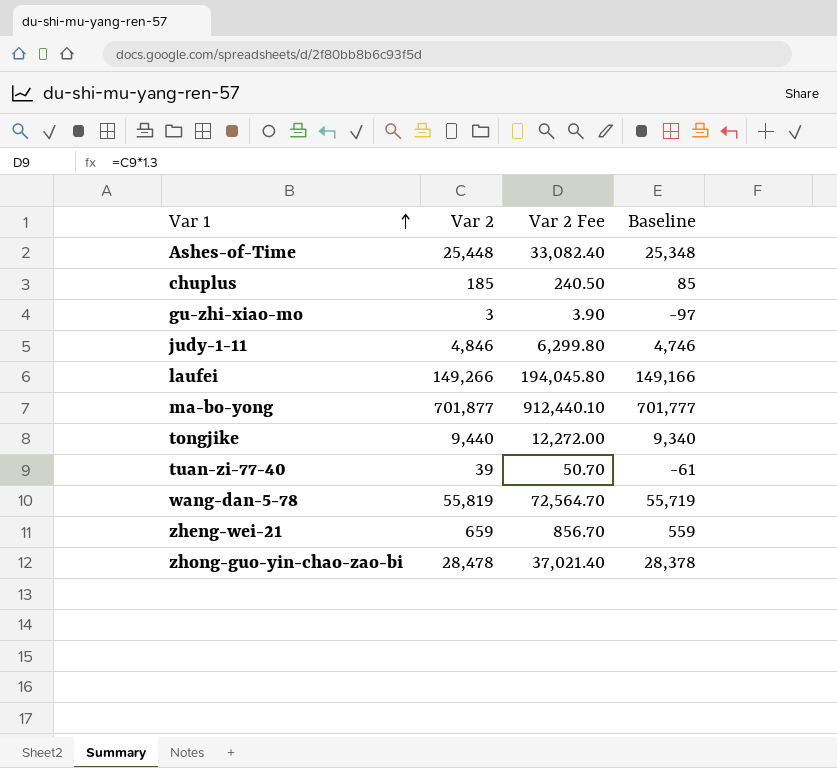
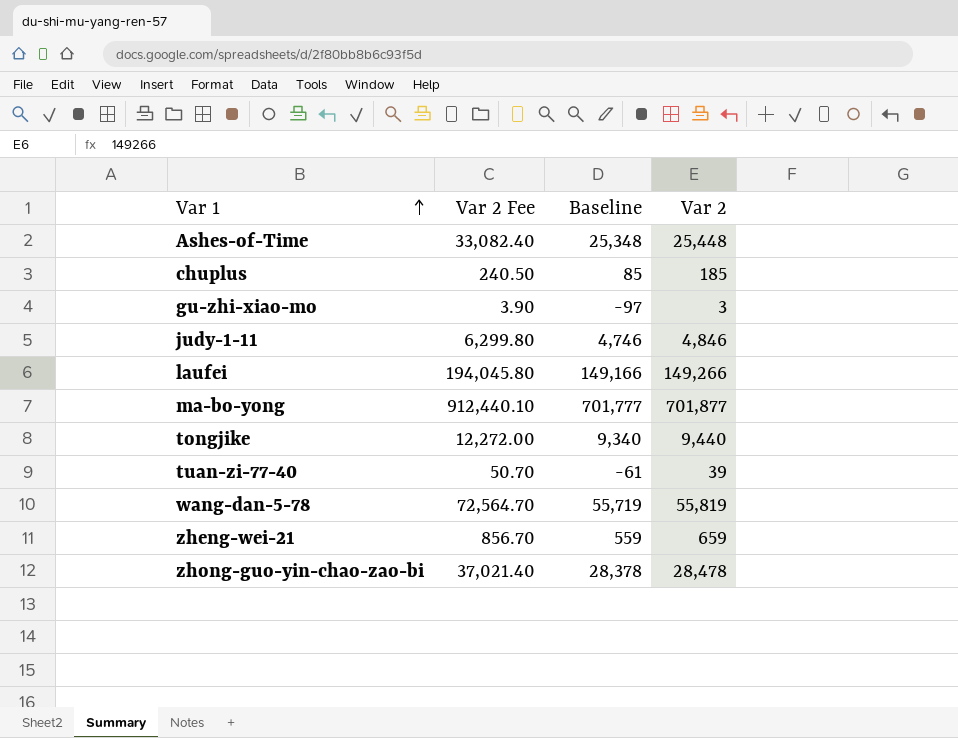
column Var 2 | position: 2 -> 4

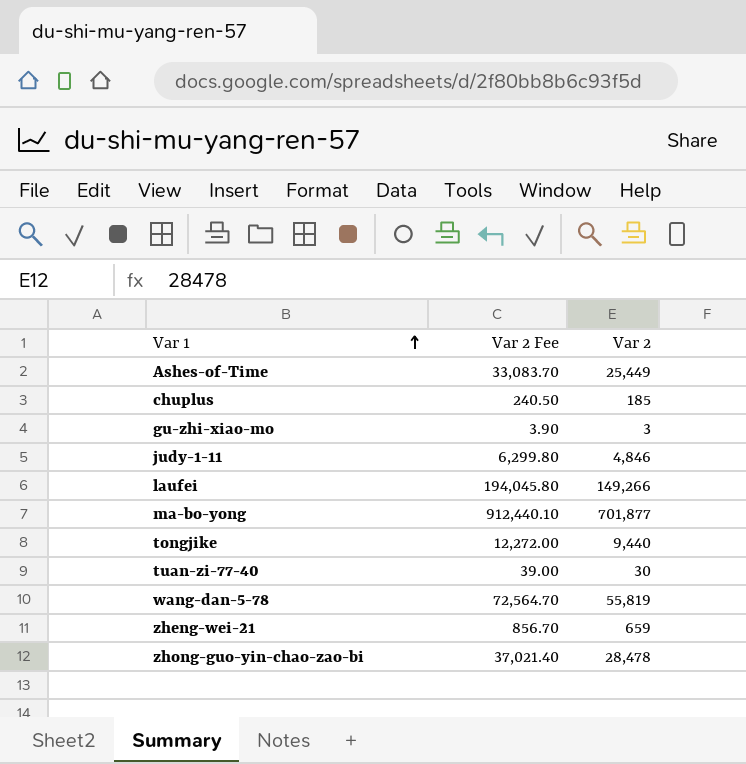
column Baseline | formula: [Var 2] - 100 -> none
Ashes-of-Time | Var 2 Fee: 33,082.40 -> 33,083.70
Ashes-of-Time | Var 2: 25,448 -> 25,449
tuan-zi-77-40 | Var 2 Fee: 50.70 -> 39.00
tuan-zi-77-40 | Var 2: 39 -> 30

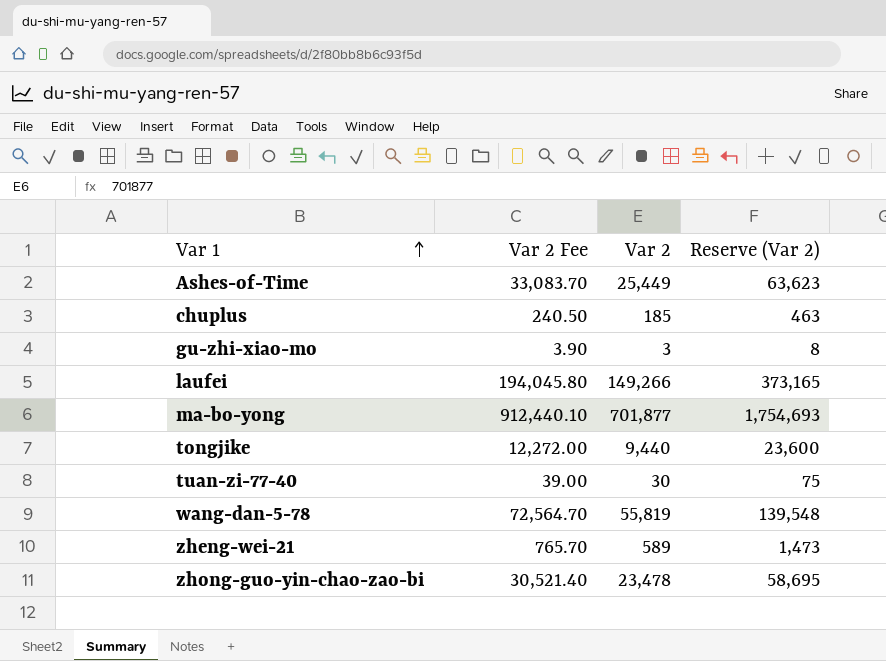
column Reserve (Var 2) | formula: none -> [Var 2] * 2.5
row judy-1-11: 6,299.80 | 4,846 -> none
zheng-wei-21 | Var 2 Fee: 856.70 -> 765.70
zheng-wei-21 | Var 2: 659 -> 589
zhong-guo-yin-chao-zao-bi | Var 2 Fee: 37,021.40 -> 30,521.40
zhong-guo-yin-chao-zao-bi | Var 2: 28,478 -> 23,478

